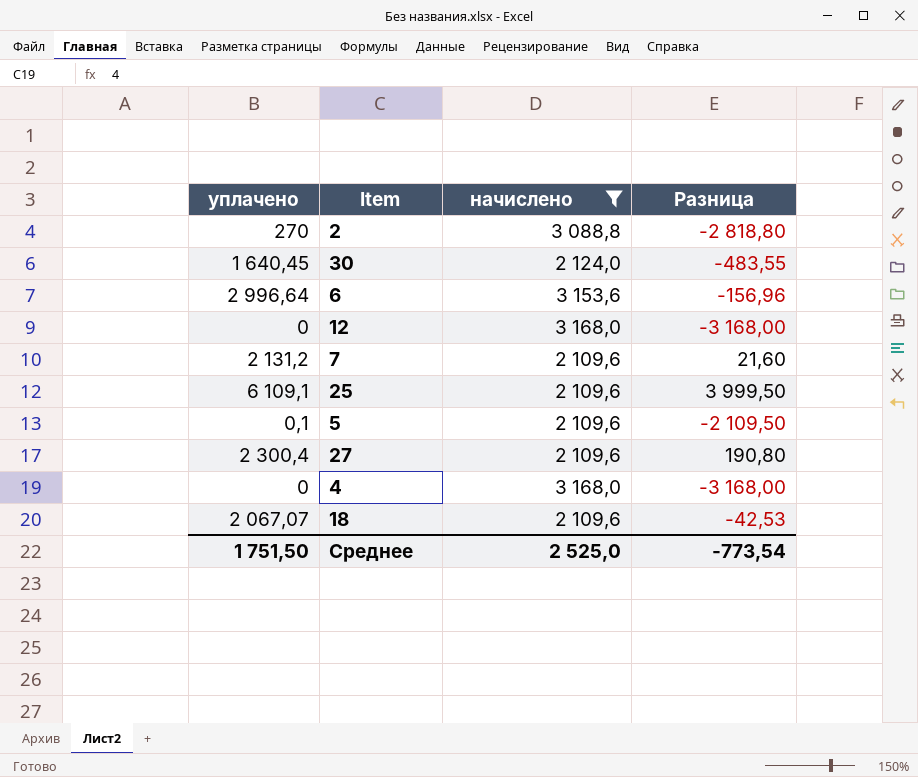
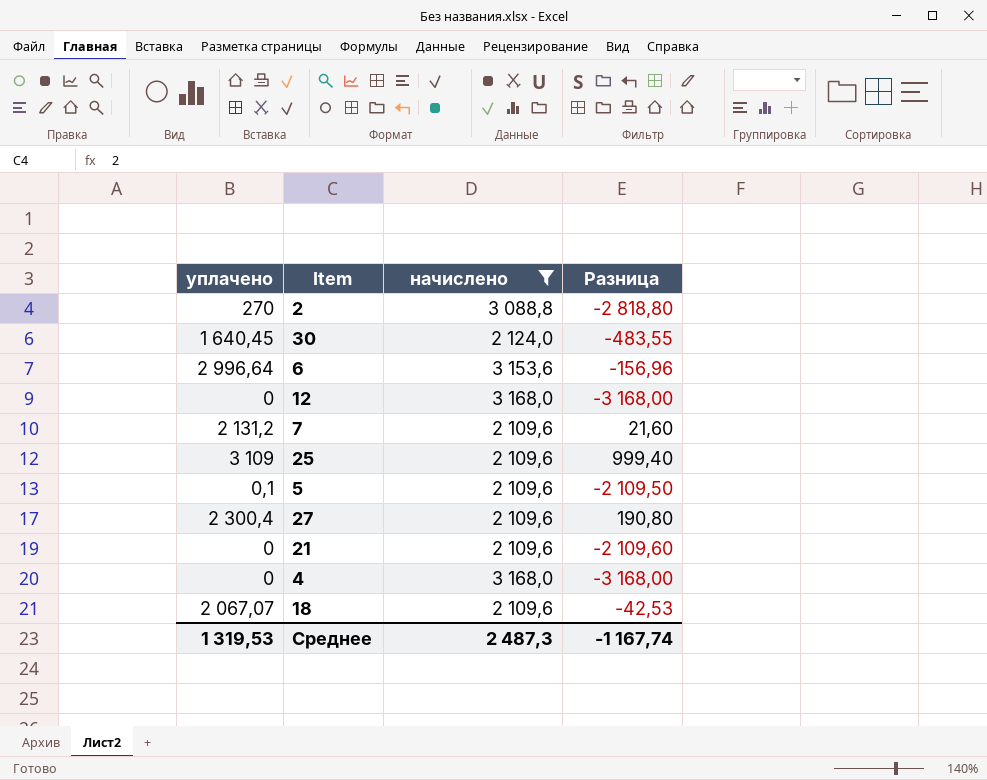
25 | уплачено: 6 109,1 -> 3 109
25 | Разница: 3 999,50 -> 999,40
row 21: none -> 0 | 2 109,6 | -2 109,60
Среднее | уплачено: 1 751,50 -> 1 319,53
Среднее | начислено: 2 525,0 -> 2 487,3
Среднее | Разница: -773,54 -> -1 167,74

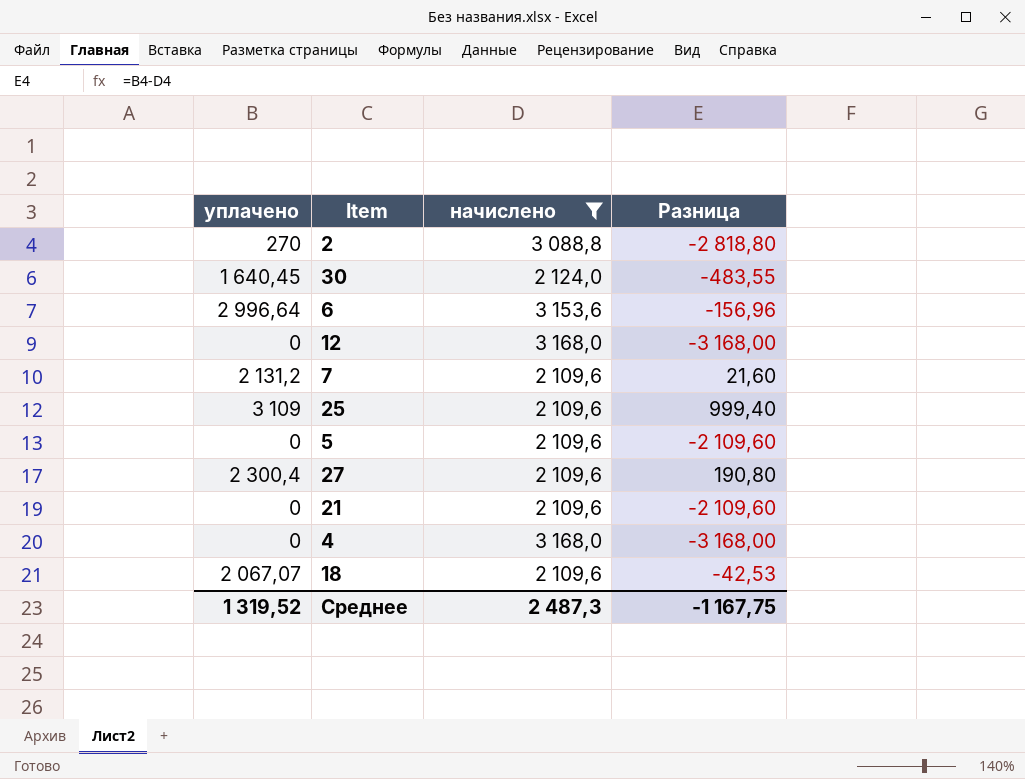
5 | уплачено: 0,1 -> 0
5 | Разница: -2 109,50 -> -2 109,60
Среднее | уплачено: 1 319,53 -> 1 319,52
Среднее | Разница: -1 167,74 -> -1 167,75

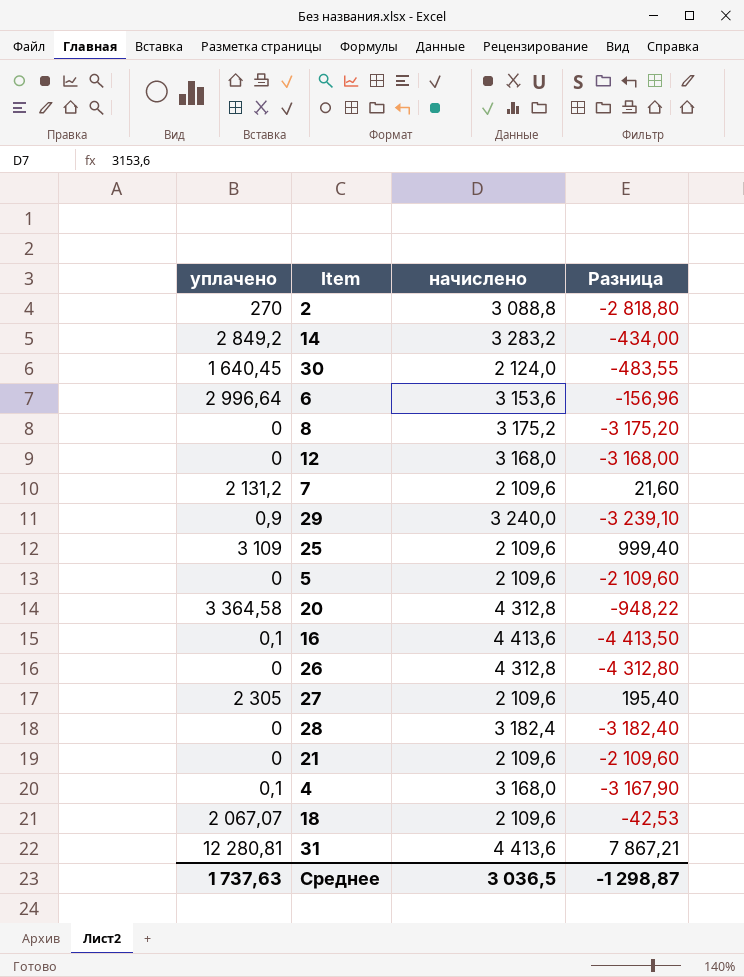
filter: начислено <= 3 168,0 -> none
27 | уплачено: 2 300,4 -> 2 305
27 | Разница: 190,80 -> 195,40
4 | уплачено: 0 -> 0,1
4 | Разница: -3 168,00 -> -3 167,90
Среднее | уплачено: 1 319,52 -> 1 737,63
Среднее | начислено: 2 487,3 -> 3 036,5
Среднее | Разница: -1 167,75 -> -1 298,87

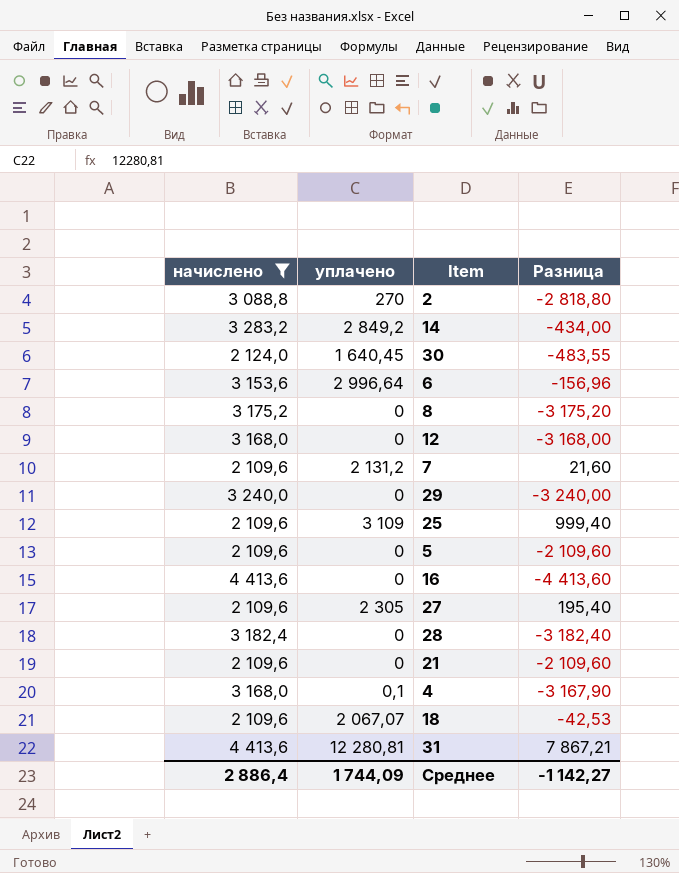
filter: none -> начислено != 4 312,8
column начислено | position: 3 -> 1
29 | уплачено: 0,9 -> 0
29 | Разница: -3 239,10 -> -3 240,00
16 | уплачено: 0,1 -> 0
16 | Разница: -4 413,50 -> -4 413,60
Среднее | начислено: 3 036,5 -> 2 886,4
Среднее | уплачено: 1 737,63 -> 1 744,09
Среднее | Разница: -1 298,87 -> -1 142,27

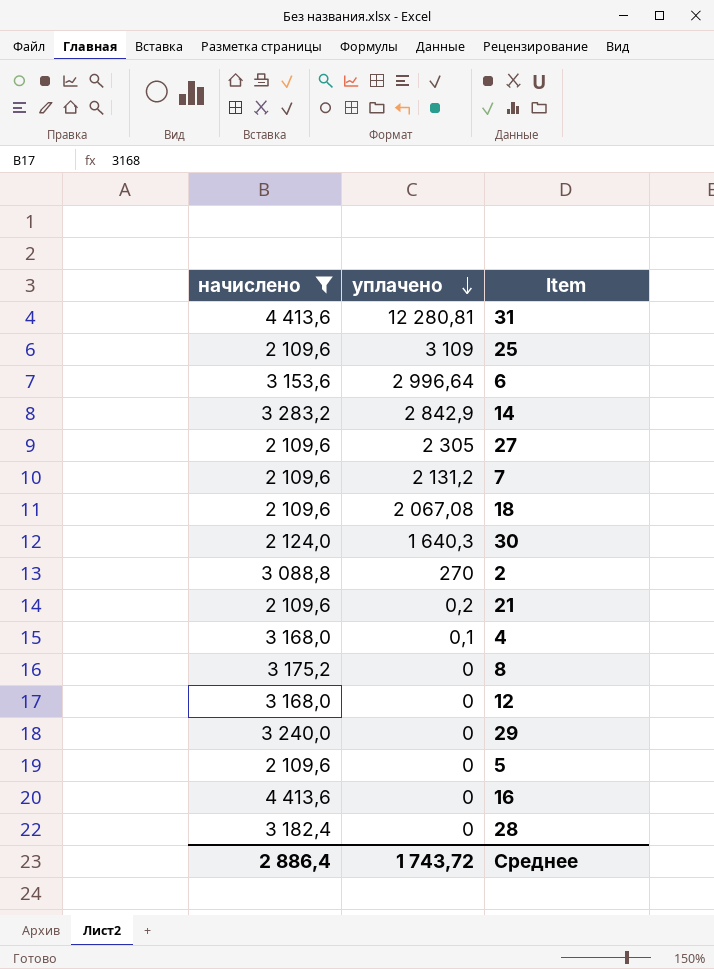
row order: none -> уплачено descending
column Разница | formula: [уплачено] - [начислено] -> none
14 | уплачено: 2 849,2 -> 2 842,9
18 | уплачено: 2 067,07 -> 2 067,08
30 | уплачено: 1 640,45 -> 1 640,3
21 | уплачено: 0 -> 0,2
Среднее | уплачено: 1 744,09 -> 1 743,72

